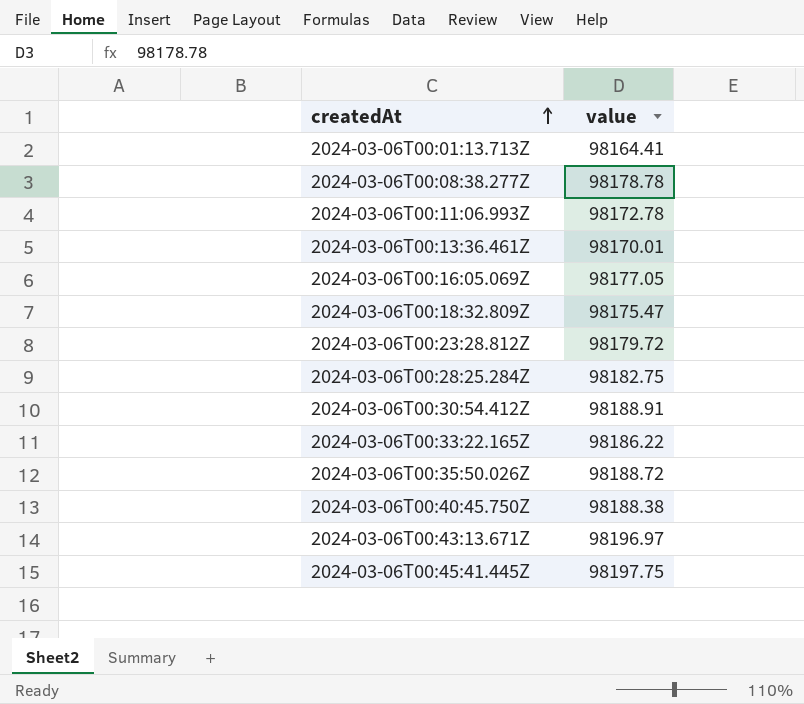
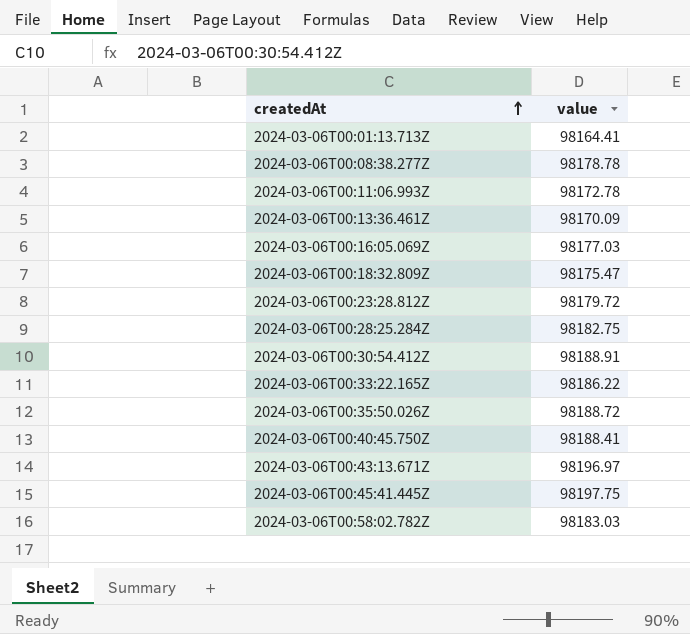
2024-03-06T00:13:36.461Z | value: 98170.01 -> 98170.09
2024-03-06T00:16:05.069Z | value: 98177.05 -> 98177.03
2024-03-06T00:40:45.750Z | value: 98188.38 -> 98188.41
row 2024-03-06T00:58:02.782Z: none -> 98183.03

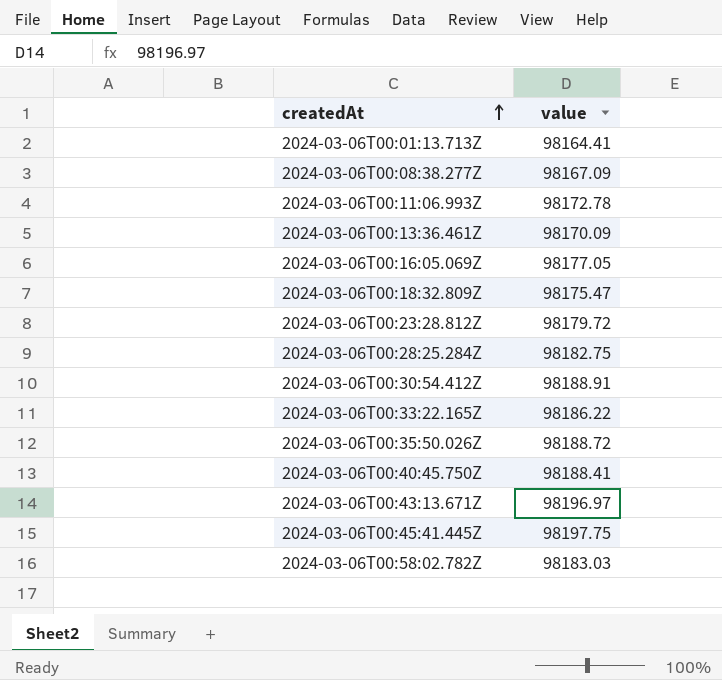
2024-03-06T00:08:38.277Z | value: 98178.78 -> 98167.09
2024-03-06T00:16:05.069Z | value: 98177.03 -> 98177.05

